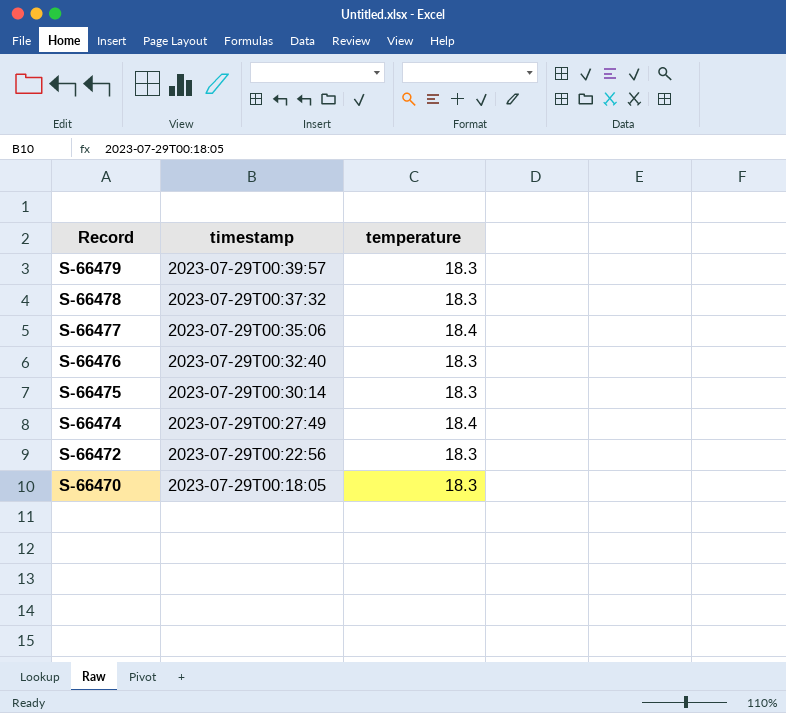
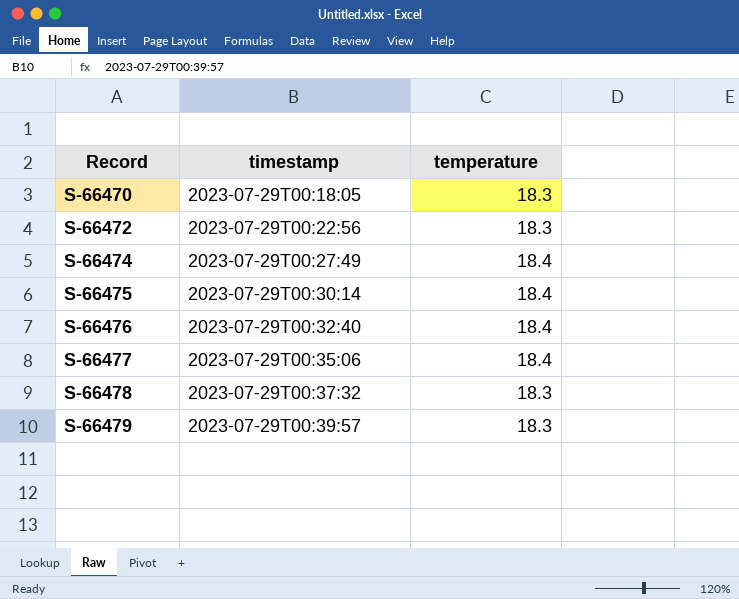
row order: Record descending -> Record ascending
S-66475 | temperature: 18.3 -> 18.4
S-66476 | temperature: 18.3 -> 18.4

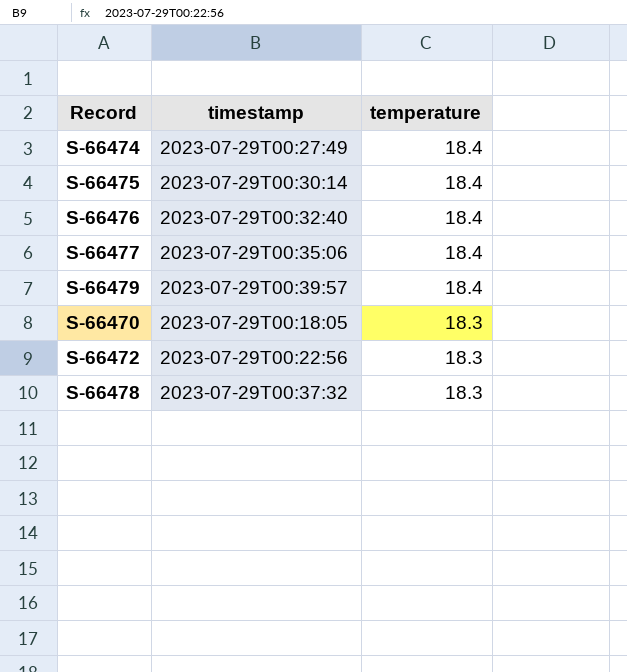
row order: Record ascending -> temperature descending
S-66479 | temperature: 18.3 -> 18.4

